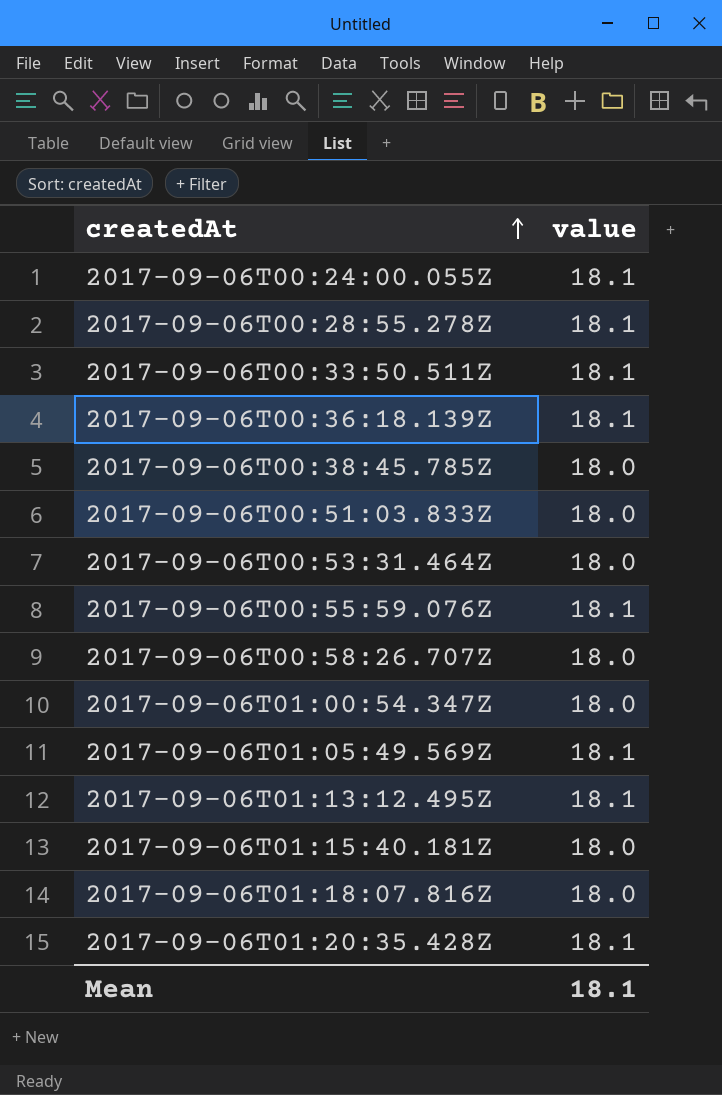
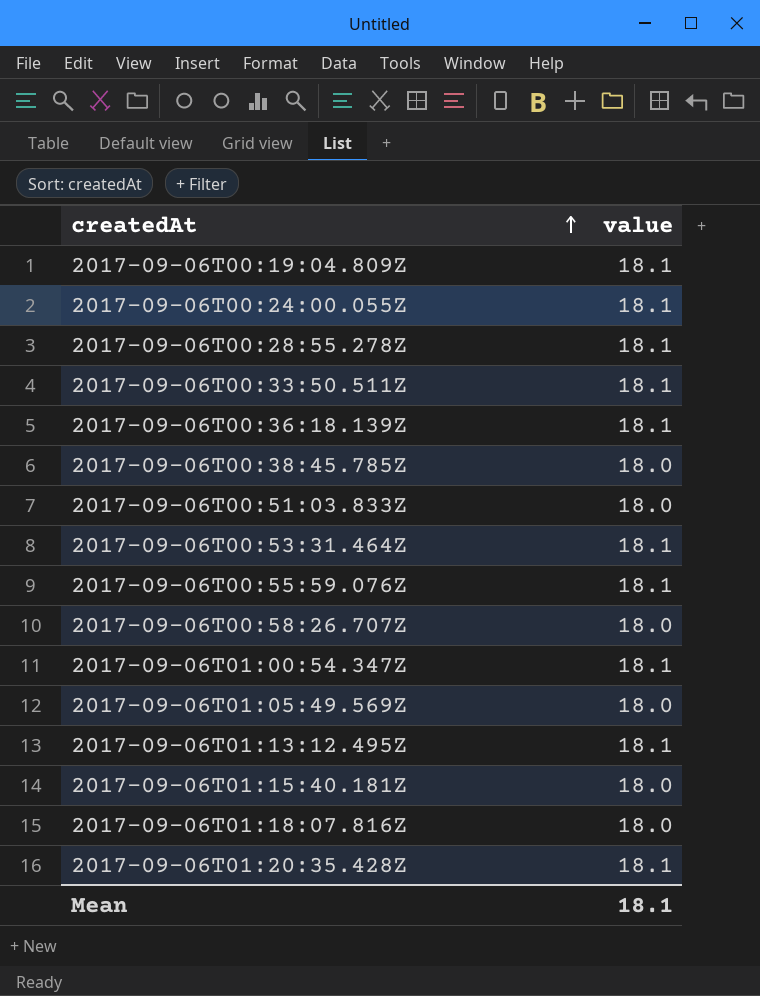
row 2017-09-06T00:19:04.809Z: none -> 18.1
2017-09-06T00:53:31.464Z | value: 18.0 -> 18.1
2017-09-06T01:00:54.347Z | value: 18.0 -> 18.1
2017-09-06T01:05:49.569Z | value: 18.1 -> 18.0

